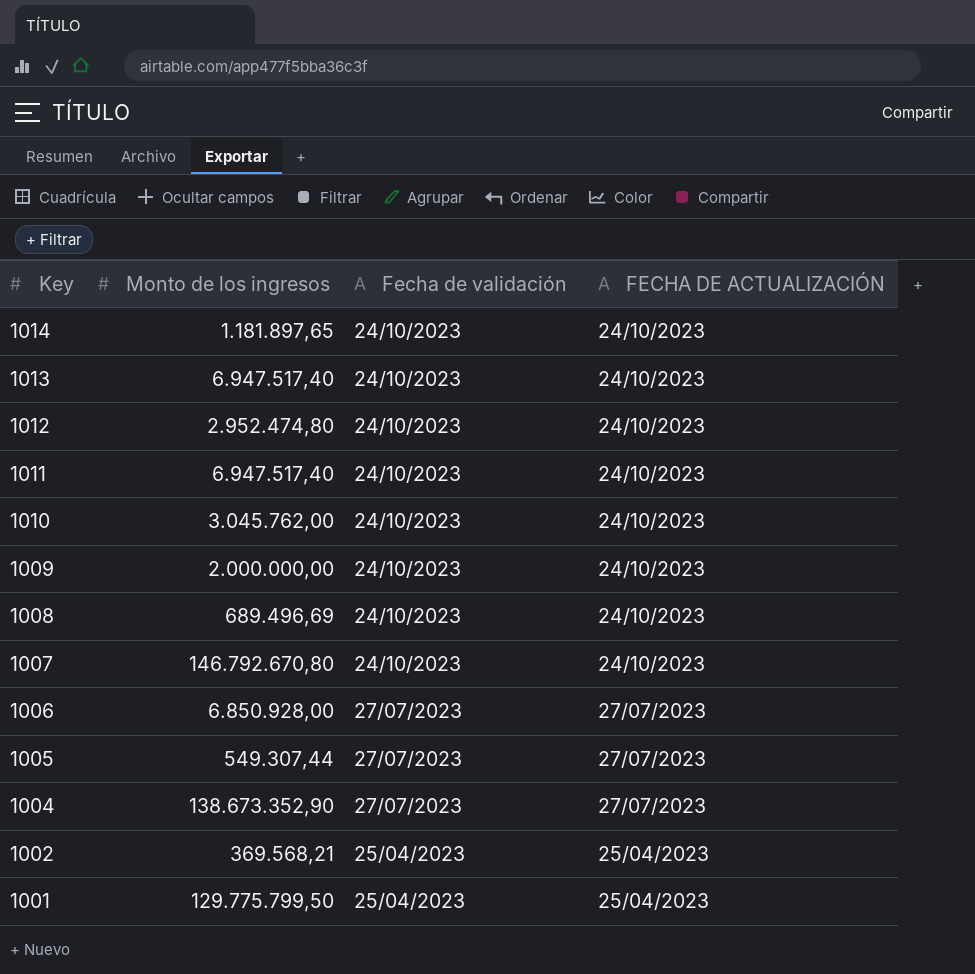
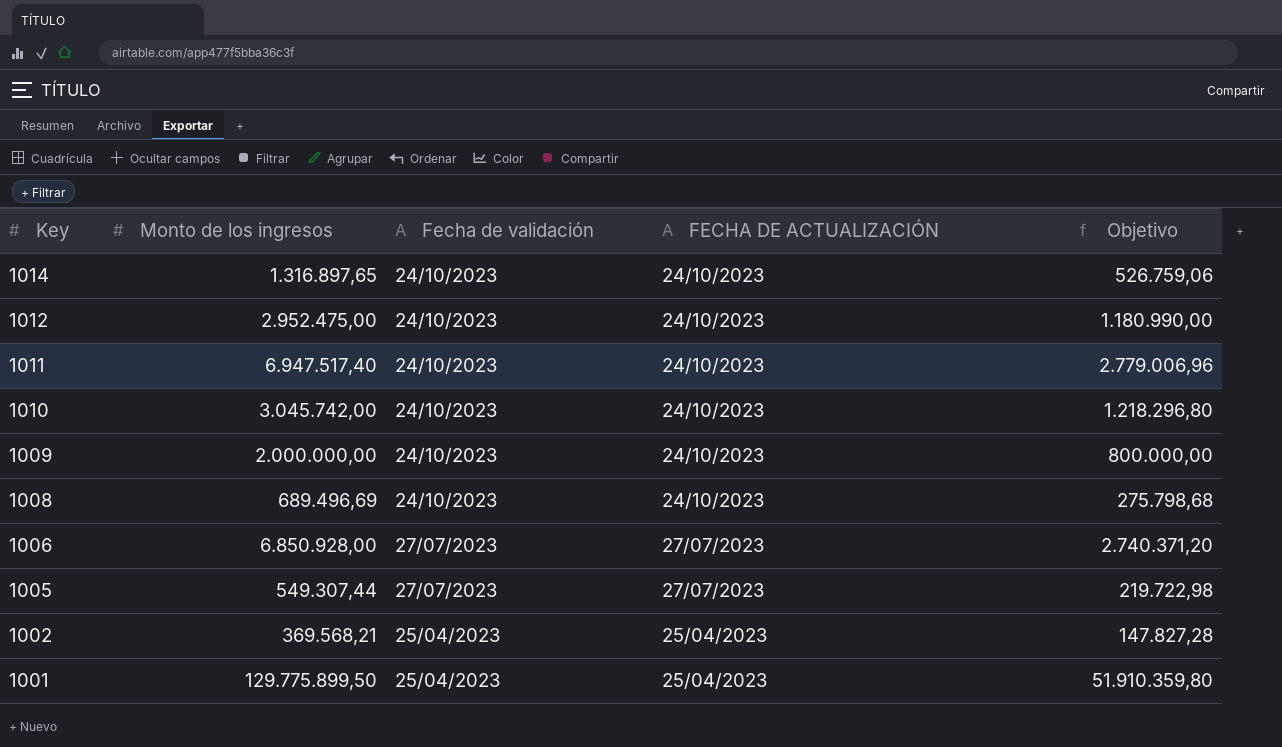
column Objetivo | formula: none -> [Monto de los ingresos] * 0,4
row 1013: 6.947.517,40 | 24/10/2023 | 24/10/2023 -> none
row 1007: 146.792.670,80 | 24/10/2023 | 24/10/2023 -> none
row 1004: 138.673.352,90 | 27/07/2023 | 27/07/2023 -> none
1014 | Monto de los ingresos: 1.181.897,65 -> 1.316.897,65
1012 | Monto de los ingresos: 2.952.474,80 -> 2.952.475,00
1010 | Monto de los ingresos: 3.045.762,00 -> 3.045.742,00
1001 | Monto de los ingresos: 129.775.799,50 -> 129.775.899,50

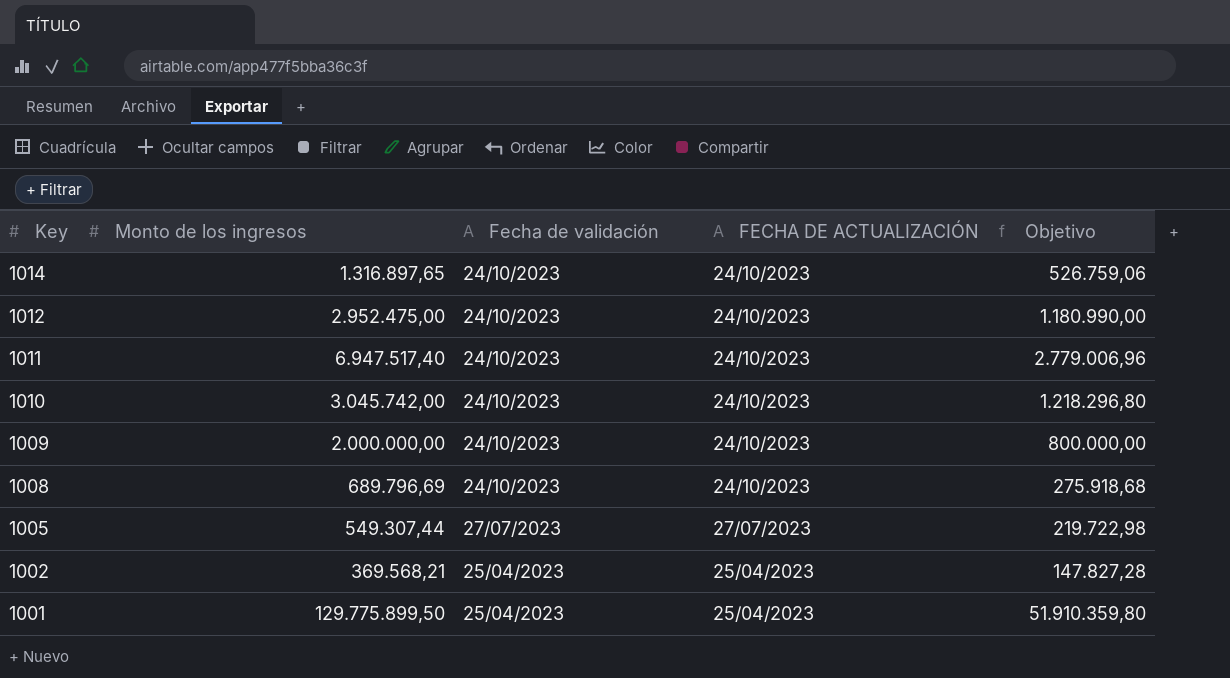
row 1006: 6.850.928,00 | 27/07/2023 | 27/07/2023 | 2.740.371,20 -> none
1008 | Monto de los ingresos: 689.496,69 -> 689.796,69
1008 | Objetivo: 275.798,68 -> 275.918,68

